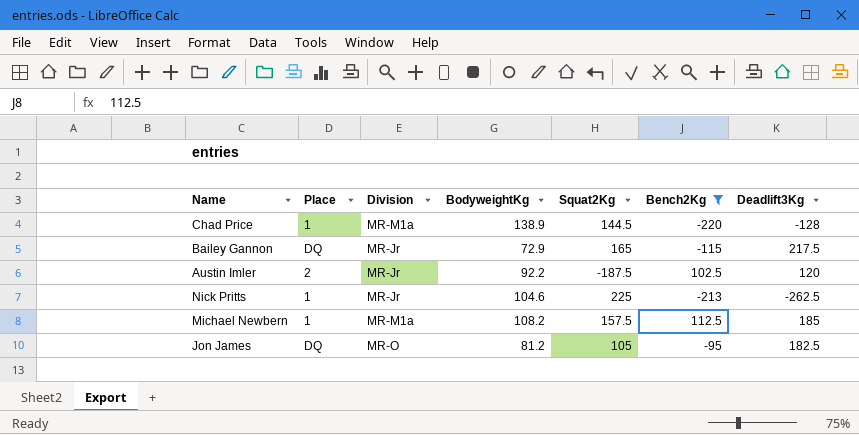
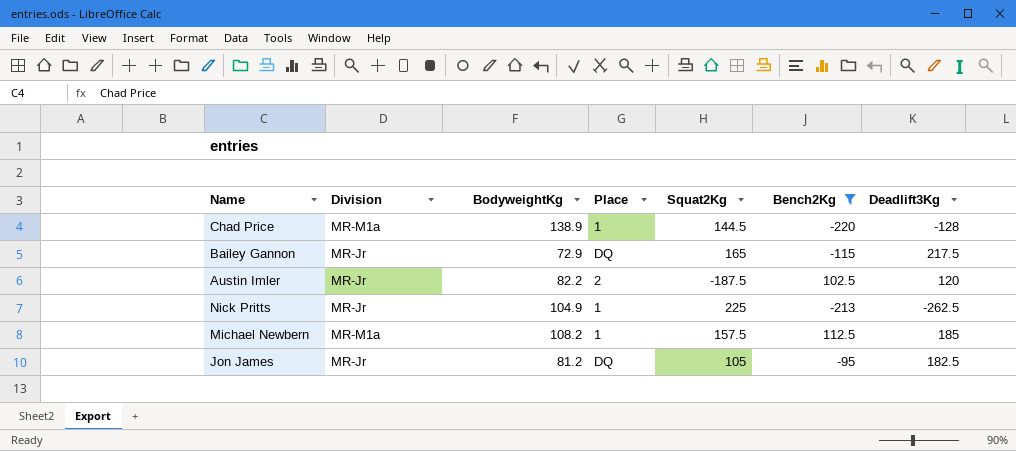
column Place | position: 2 -> 4
Austin Imler | BodyweightKg: 92.2 -> 82.2
Nick Pritts | BodyweightKg: 104.6 -> 104.9
Jon James | Division: MR-O -> MR-Jr

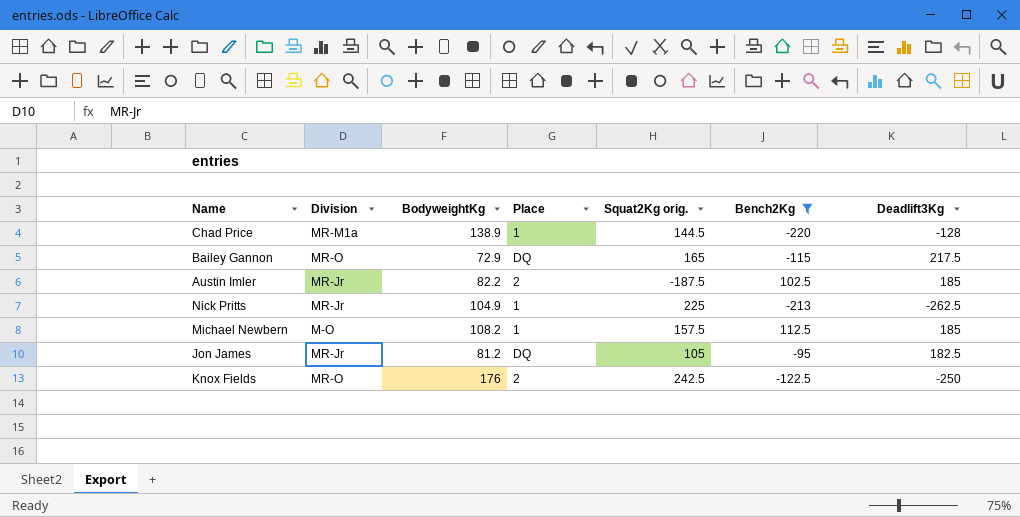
column name: Squat2Kg -> Squat2Kg orig.
Bailey Gannon | Division: MR-Jr -> MR-O
Austin Imler | Deadlift3Kg: 120 -> 185
Michael Newbern | Division: MR-M1a -> M-O
row Knox Fields: none -> MR-O | 176 | 2 | 242.5 | -122.5 | -250

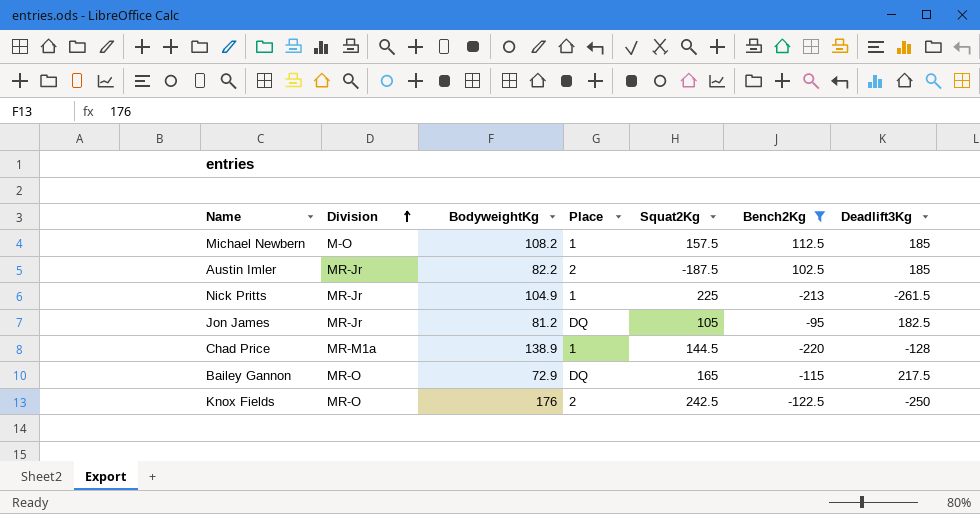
row order: none -> Division ascending
column name: Squat2Kg orig. -> Squat2Kg
Nick Pritts | Deadlift3Kg: -262.5 -> -261.5

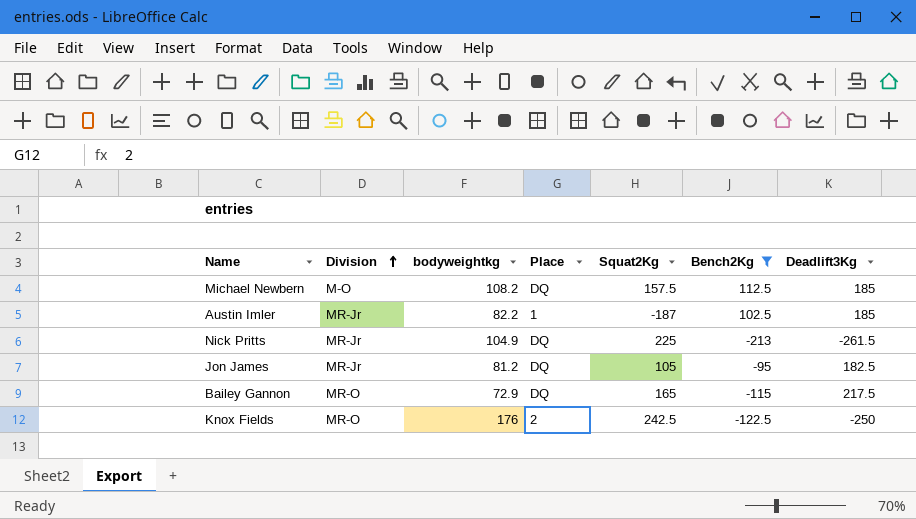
column name: BodyweightKg -> bodyweightkg
row Chad Price: MR-M1a | 138.9 | 1 | 144.5 | -220 | -128 -> none
Michael Newbern | Place: 1 -> DQ
Austin Imler | Place: 2 -> 1
Austin Imler | Squat2Kg: -187.5 -> -187
Nick Pritts | Place: 1 -> DQ

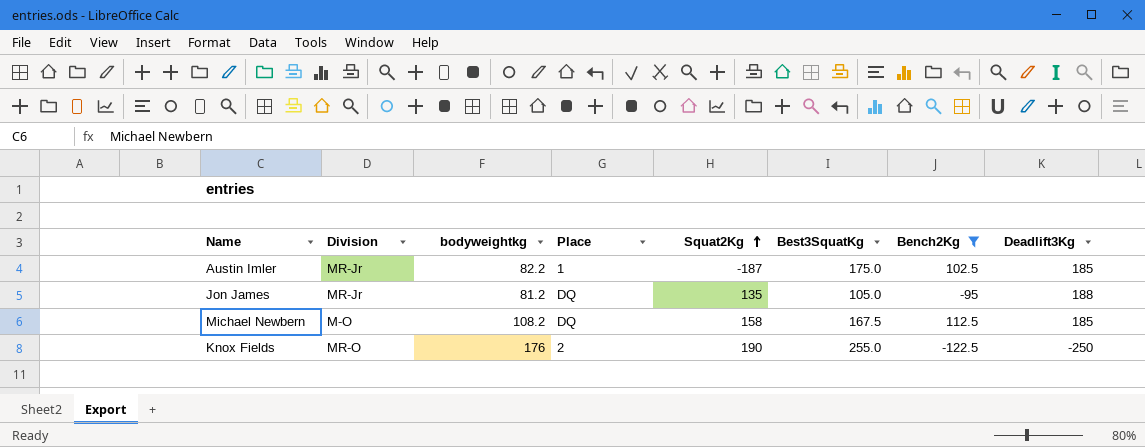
row order: Division ascending -> Squat2Kg ascending
column Best3SquatKg | position: none -> 6
row Nick Pritts: MR-Jr | 104.9 | DQ | 225 | -213 | -261.5 -> none
row Bailey Gannon: MR-O | 72.9 | DQ | 165 | -115 | 217.5 -> none
Jon James | Squat2Kg: 105 -> 135
Jon James | Deadlift3Kg: 182.5 -> 188
Michael Newbern | Squat2Kg: 157.5 -> 158
Knox Fields | Squat2Kg: 242.5 -> 190

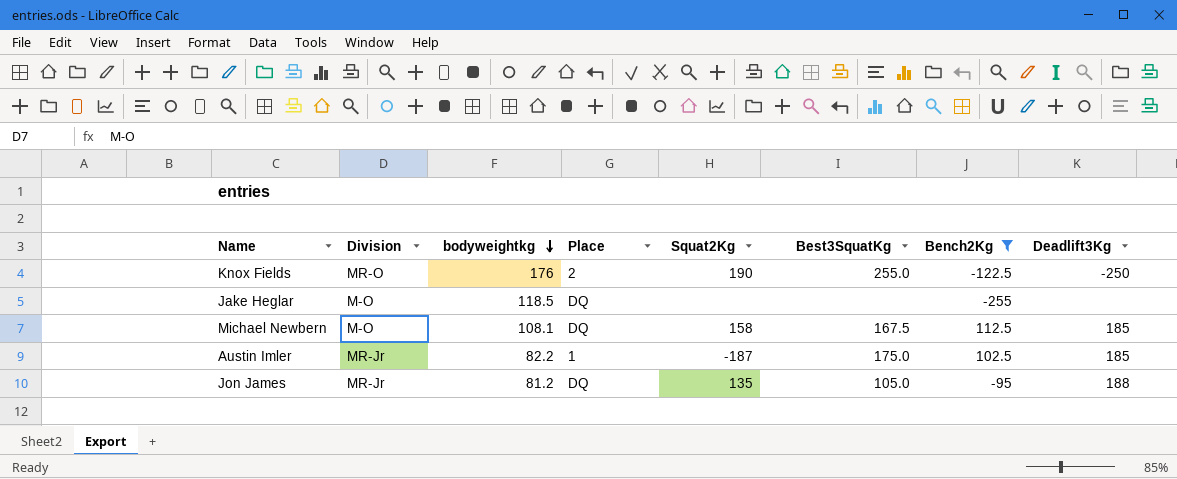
row order: Squat2Kg ascending -> bodyweightkg descending
row Jake Heglar: none -> M-O | 118.5 | DQ | none | none | -255 | none
Michael Newbern | bodyweightkg: 108.2 -> 108.1

